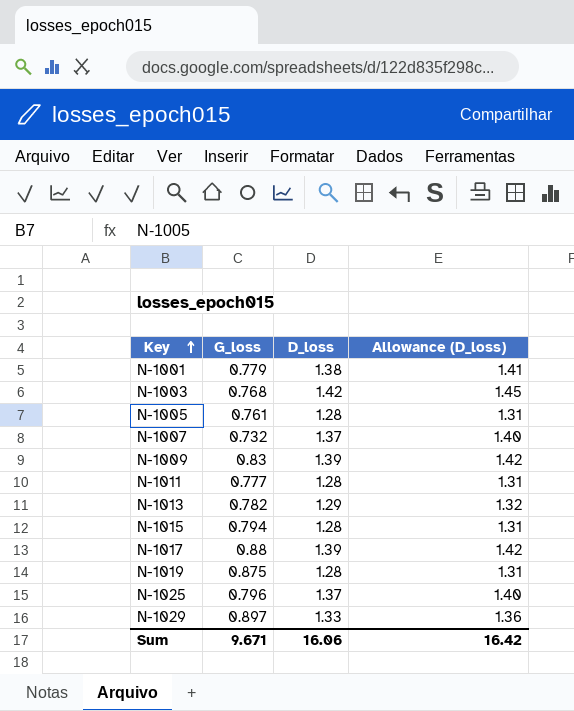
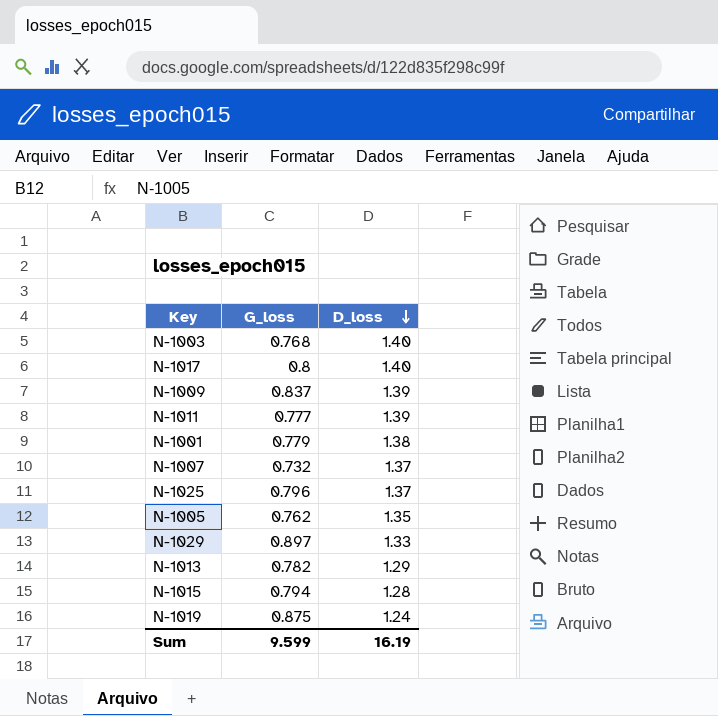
row order: Key ascending -> D_loss descending
column Allowance (D_loss) | formula: [D_loss] * 1.02 -> none
N-1003 | D_loss: 1.42 -> 1.40
N-1017 | G_loss: 0.88 -> 0.8
N-1017 | D_loss: 1.39 -> 1.40
N-1009 | G_loss: 0.83 -> 0.837
N-1011 | D_loss: 1.28 -> 1.39
N-1005 | G_loss: 0.761 -> 0.762
N-1005 | D_loss: 1.28 -> 1.35
N-1019 | D_loss: 1.28 -> 1.24
Sum | G_loss: 9.671 -> 9.599
Sum | D_loss: 16.06 -> 16.19

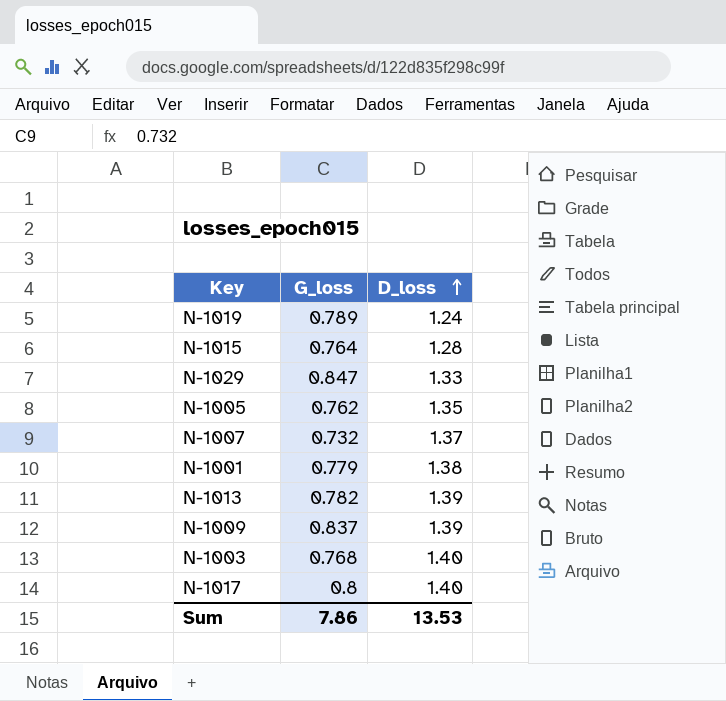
row order: D_loss descending -> D_loss ascending
row N-1011: 0.777 | 1.39 -> none
row N-1025: 0.796 | 1.37 -> none
N-1019 | G_loss: 0.875 -> 0.789
N-1015 | G_loss: 0.794 -> 0.764
N-1029 | G_loss: 0.897 -> 0.847
N-1013 | D_loss: 1.29 -> 1.39
Sum | G_loss: 9.599 -> 7.86
Sum | D_loss: 16.19 -> 13.53

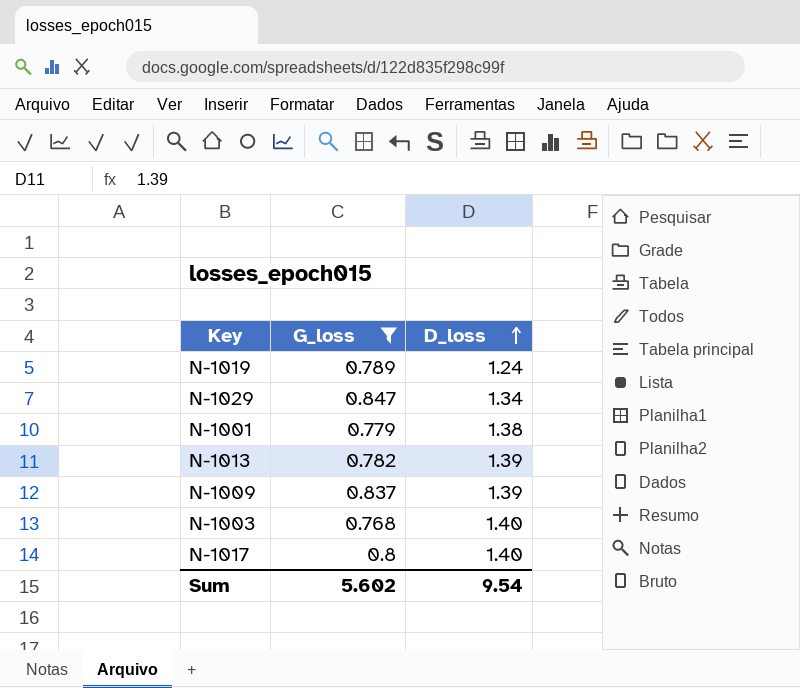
filter: none -> G_loss >= 0.768
N-1029 | D_loss: 1.33 -> 1.34
Sum | G_loss: 7.86 -> 5.602
Sum | D_loss: 13.53 -> 9.54

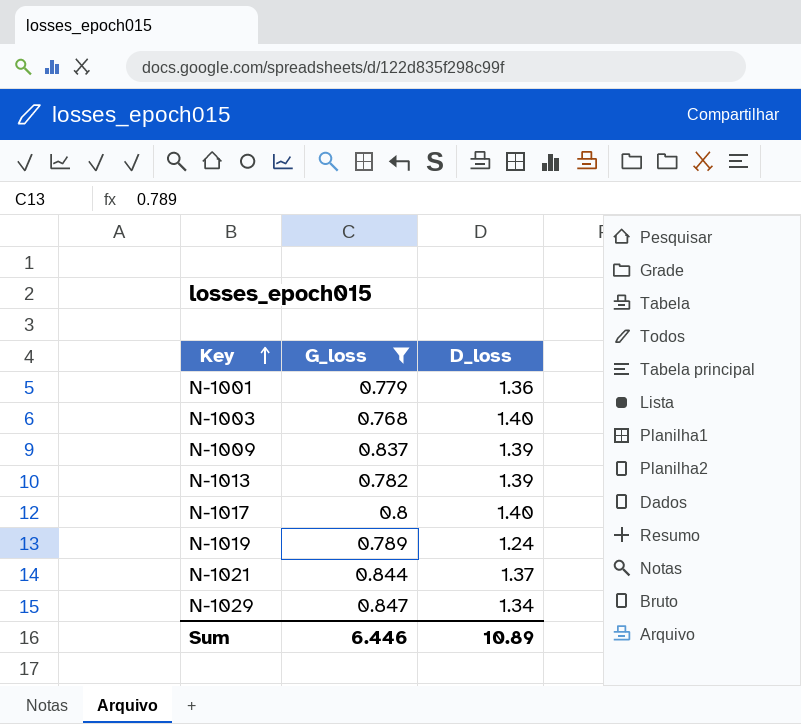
row order: D_loss ascending -> Key ascending
N-1001 | D_loss: 1.38 -> 1.36
row N-1021: none -> 0.844 | 1.37
Sum | G_loss: 5.602 -> 6.446
Sum | D_loss: 9.54 -> 10.89

